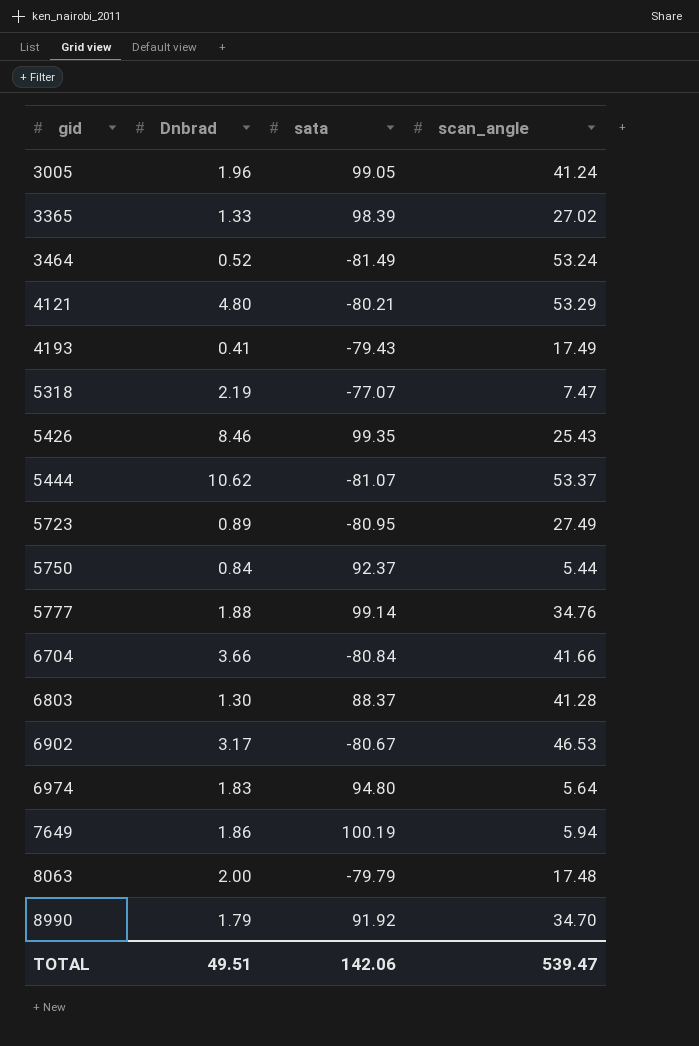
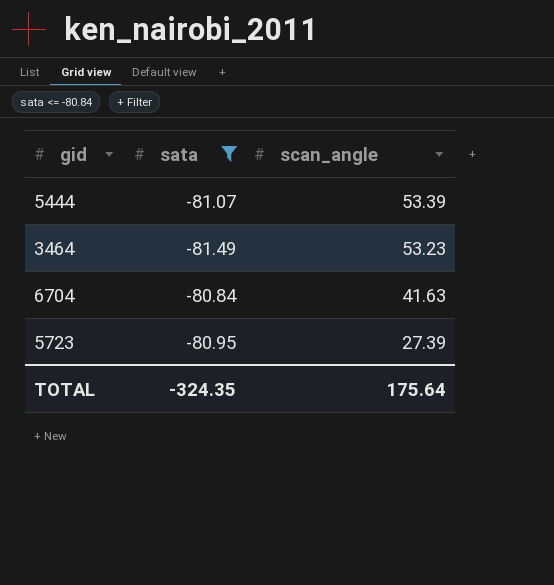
filter: none -> sata <= -80.84
row order: gid ascending -> scan_angle descending
column Dnbrad | position: 2 -> none
5444 | scan_angle: 53.37 -> 53.39
3464 | scan_angle: 53.24 -> 53.23
6704 | scan_angle: 41.66 -> 41.63
5723 | scan_angle: 27.49 -> 27.39
TOTAL | sata: 142.06 -> -324.35
TOTAL | scan_angle: 539.47 -> 175.64

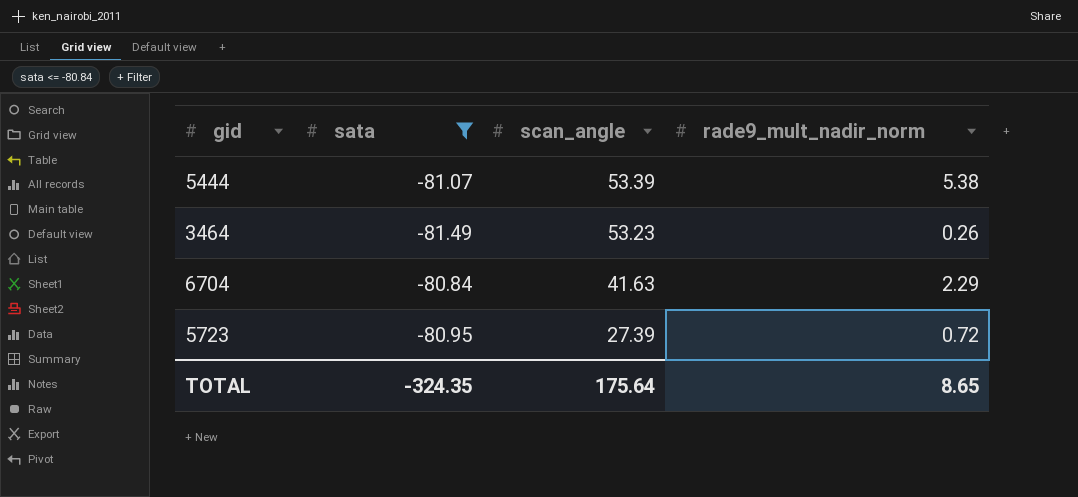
column rade9_mult_nadir_norm | position: none -> 4

